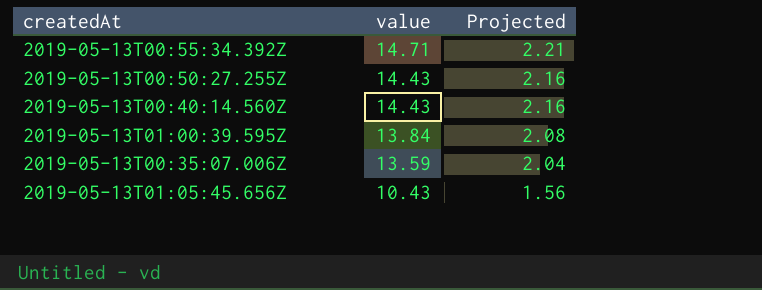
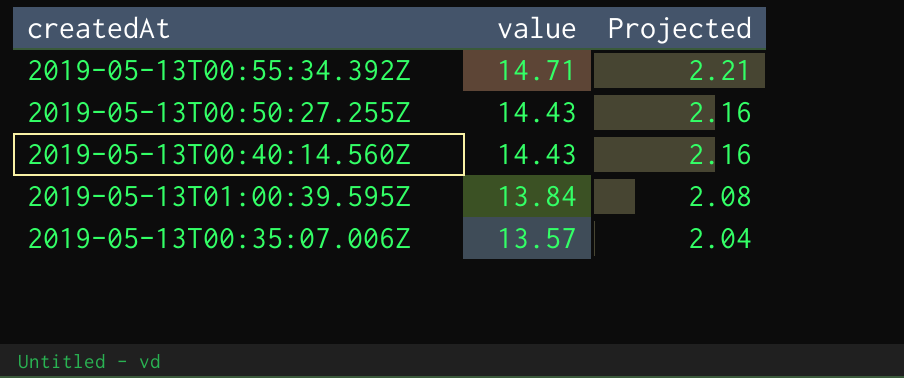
row 2019-05-13T01:05:45.656Z: 10.43 | 1.56 -> none
2019-05-13T00:35:07.006Z | value: 13.59 -> 13.57

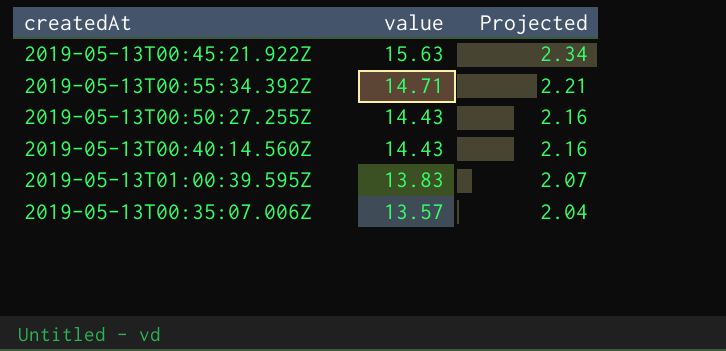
row 2019-05-13T00:45:21.922Z: none -> 15.63 | 2.34
2019-05-13T01:00:39.595Z | value: 13.84 -> 13.83
2019-05-13T01:00:39.595Z | Projected: 2.08 -> 2.07

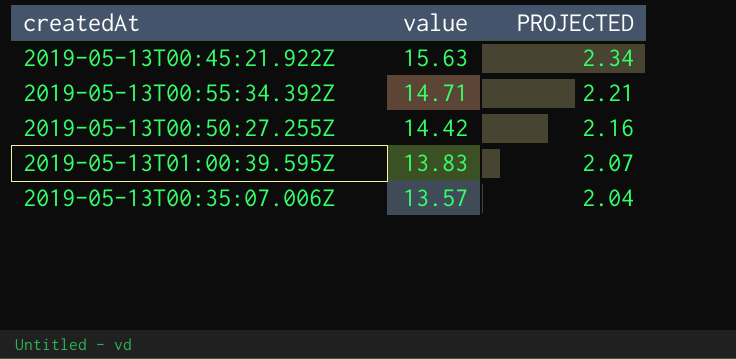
column name: Projected -> PROJECTED
row 2019-05-13T00:40:14.560Z: 14.43 | 2.16 -> none
2019-05-13T00:50:27.255Z | value: 14.43 -> 14.42

